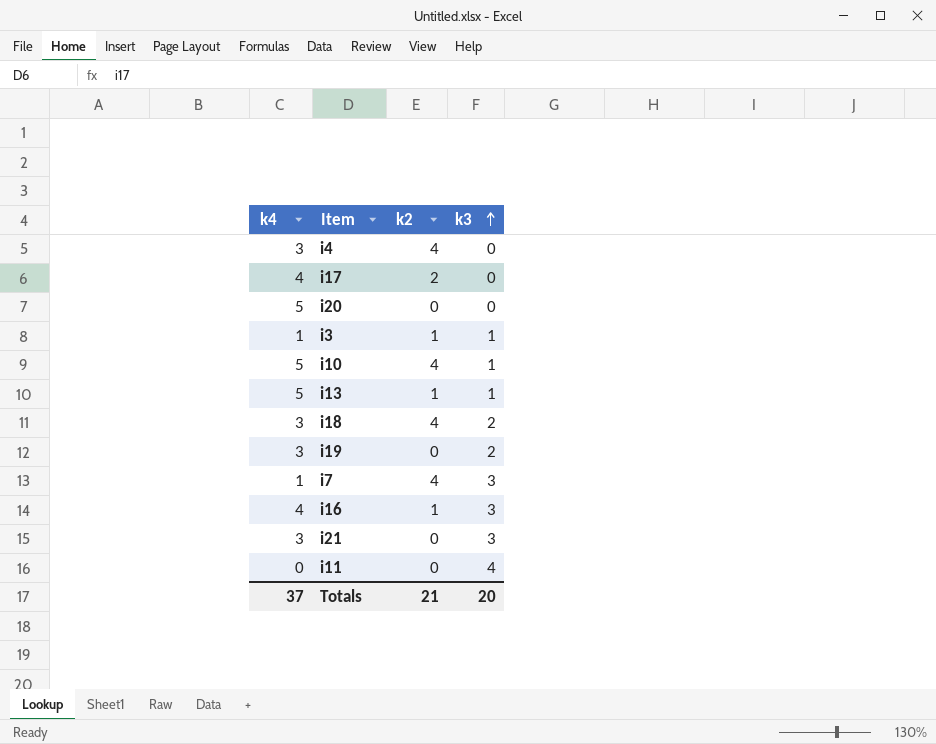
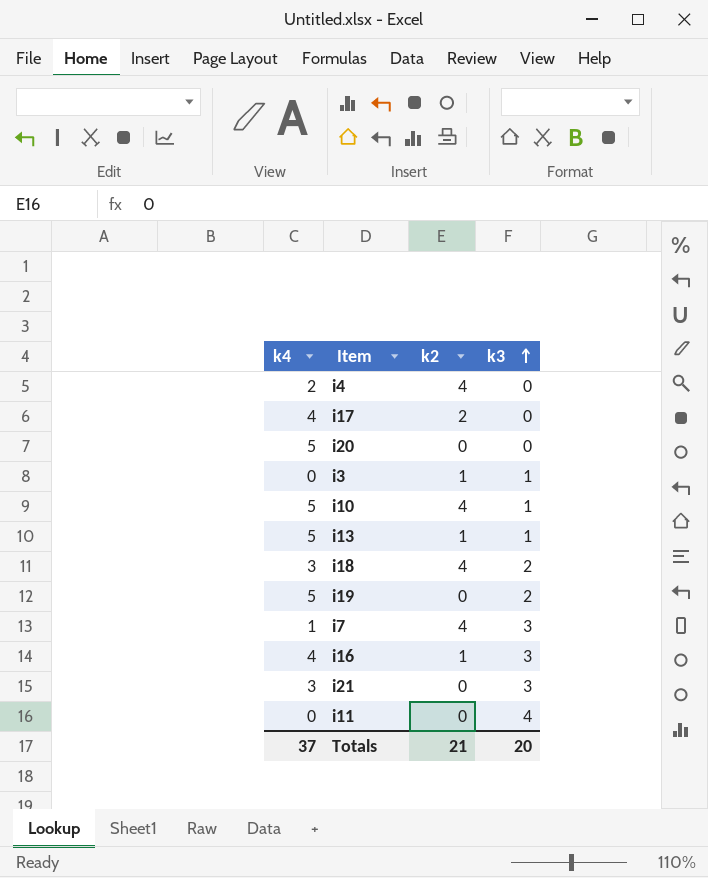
i4 | k4: 3 -> 2
i3 | k4: 1 -> 0
i19 | k4: 3 -> 5

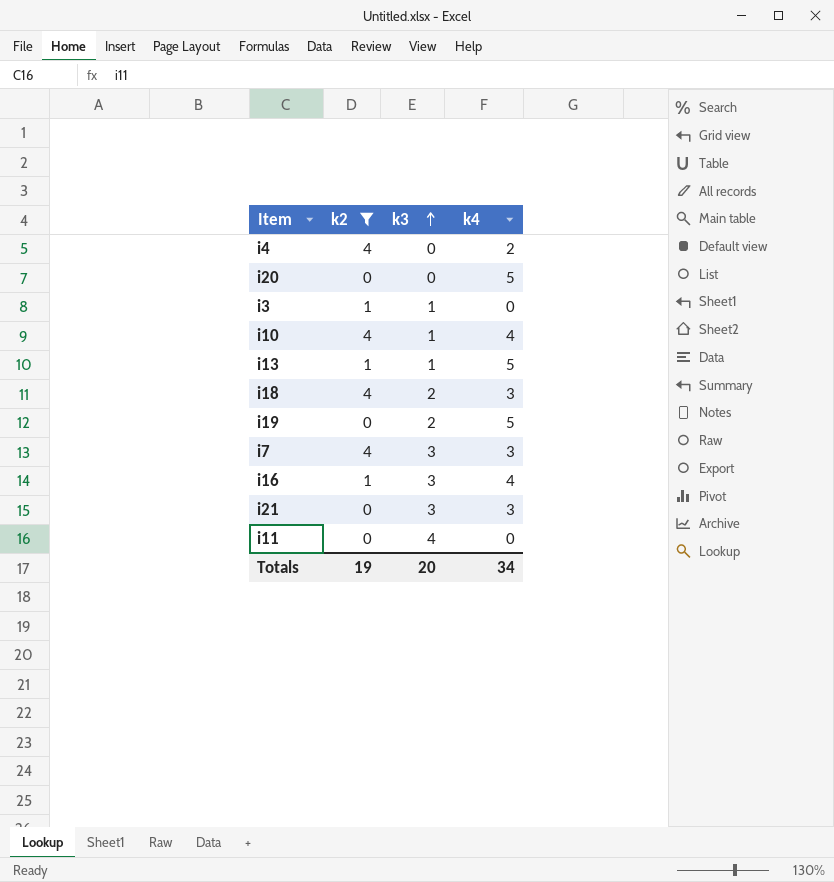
filter: none -> k2 != 2
column k4 | position: 1 -> 4
i10 | k4: 5 -> 4
i7 | k4: 1 -> 3
Totals | k2: 21 -> 19
Totals | k4: 37 -> 34

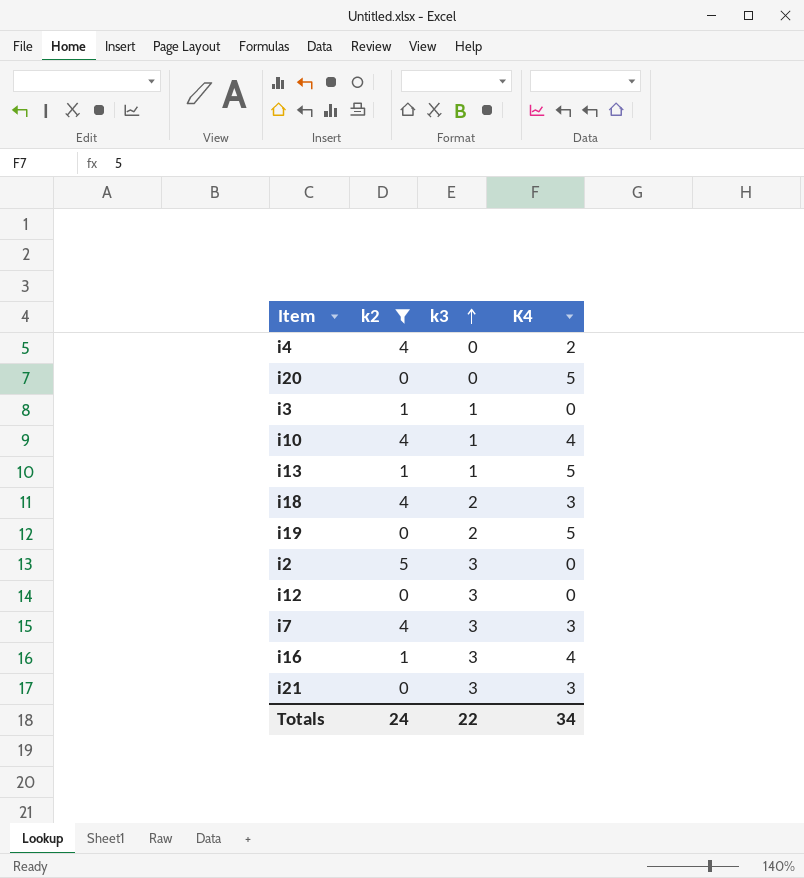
column name: k4 -> K4
row i11: 0 | 4 | 0 -> none
row i2: none -> 5 | 3 | 0
row i12: none -> 0 | 3 | 0
Totals | k2: 19 -> 24
Totals | k3: 20 -> 22

